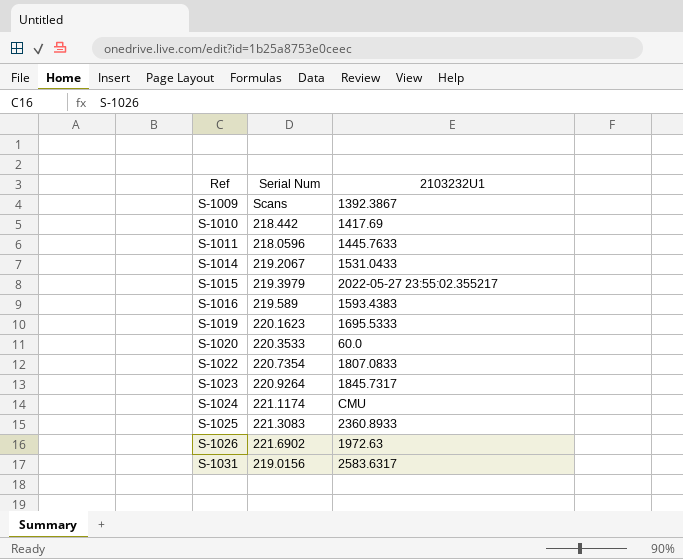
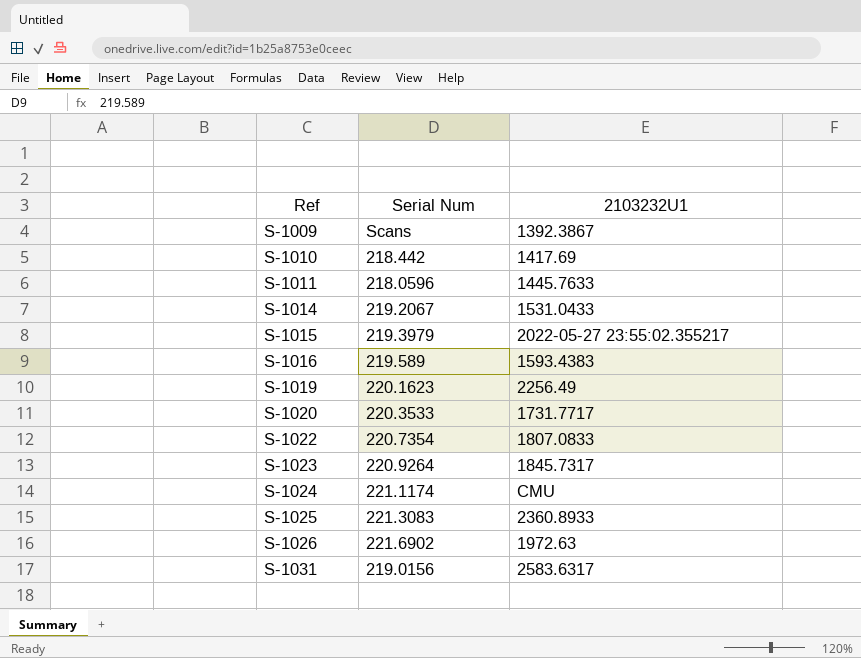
S-1019 | 2103232U1: 1695.5333 -> 2256.49
S-1020 | 2103232U1: 60.0 -> 1731.7717

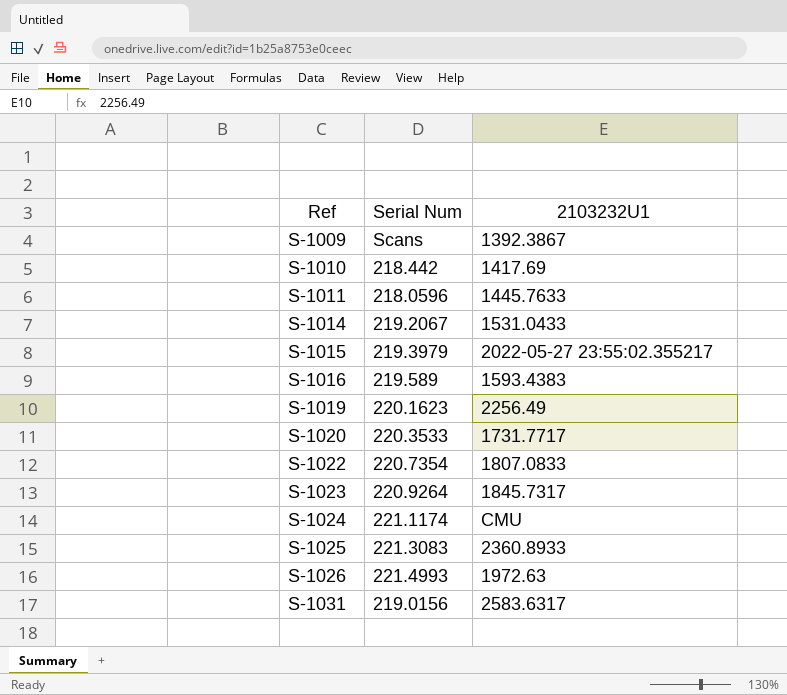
S-1026 | Serial Num: 221.6902 -> 221.4993

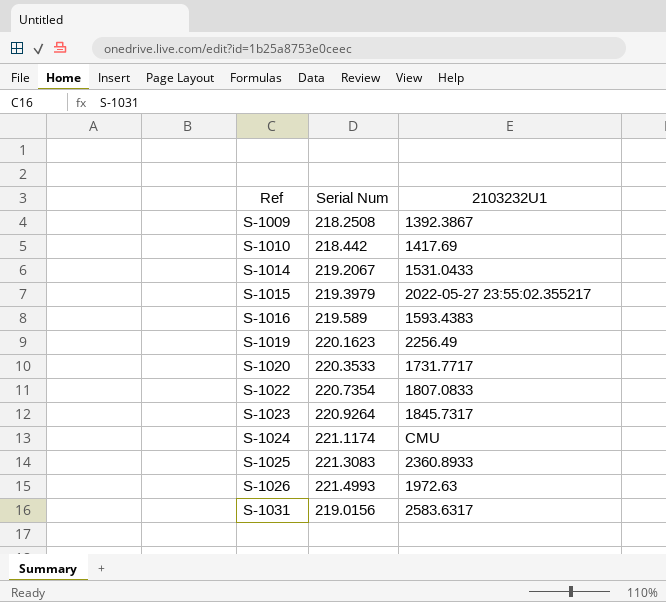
row S-1011: 218.0596 | 1445.7633 -> none
S-1009 | Serial Num: Scans -> 218.2508

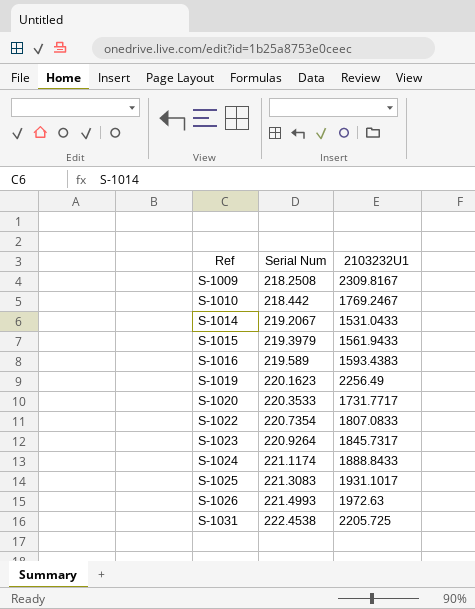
S-1009 | 2103232U1: 1392.3867 -> 2309.8167
S-1010 | 2103232U1: 1417.69 -> 1769.2467
S-1015 | 2103232U1: 2022-05-27 23:55:02.355217 -> 1561.9433
S-1024 | 2103232U1: CMU -> 1888.8433
S-1025 | 2103232U1: 2360.8933 -> 1931.1017
S-1031 | Serial Num: 219.0156 -> 222.4538
S-1031 | 2103232U1: 2583.6317 -> 2205.725

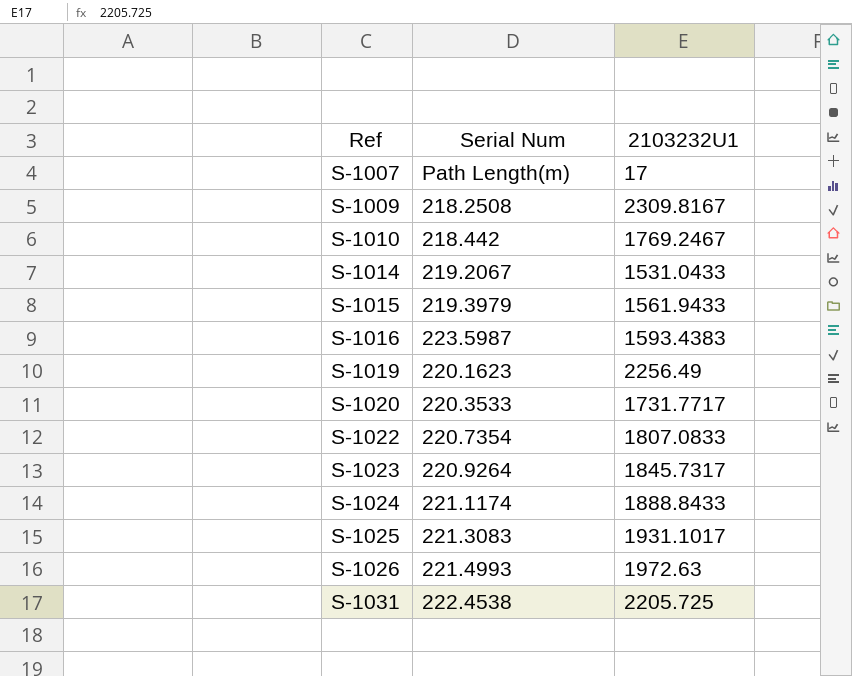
row S-1007: none -> Path Length(m) | 17
S-1016 | Serial Num: 219.589 -> 223.5987

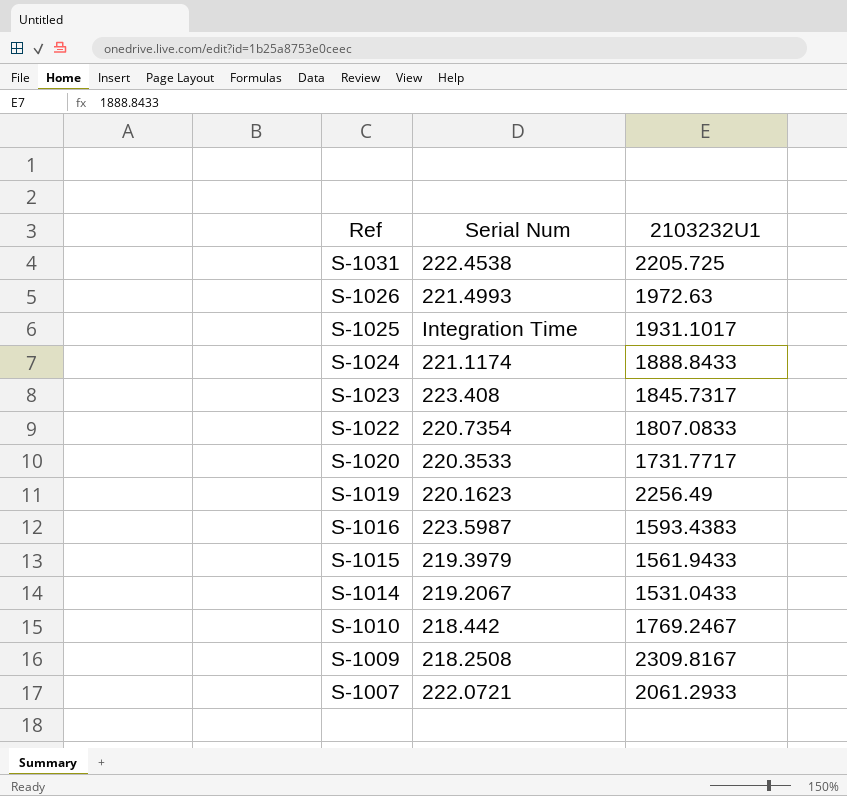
row order: Ref ascending -> Ref descending
S-1025 | Serial Num: 221.3083 -> Integration Time
S-1023 | Serial Num: 220.9264 -> 223.408
S-1007 | Serial Num: Path Length(m) -> 222.0721
S-1007 | 2103232U1: 17 -> 2061.2933

